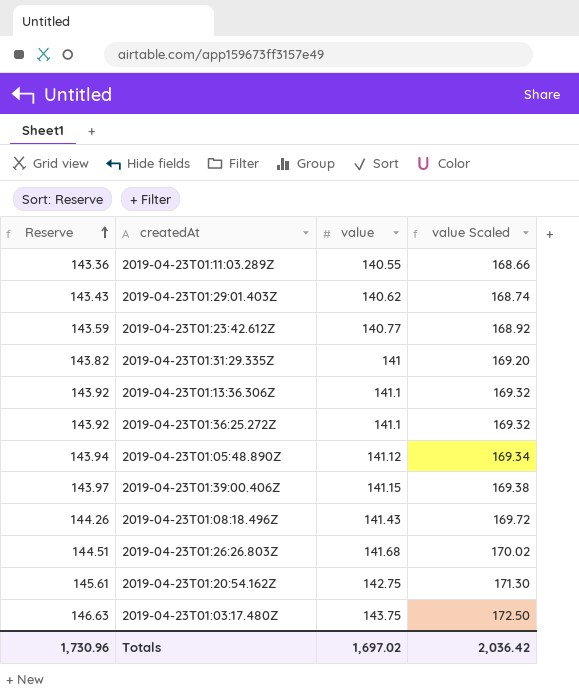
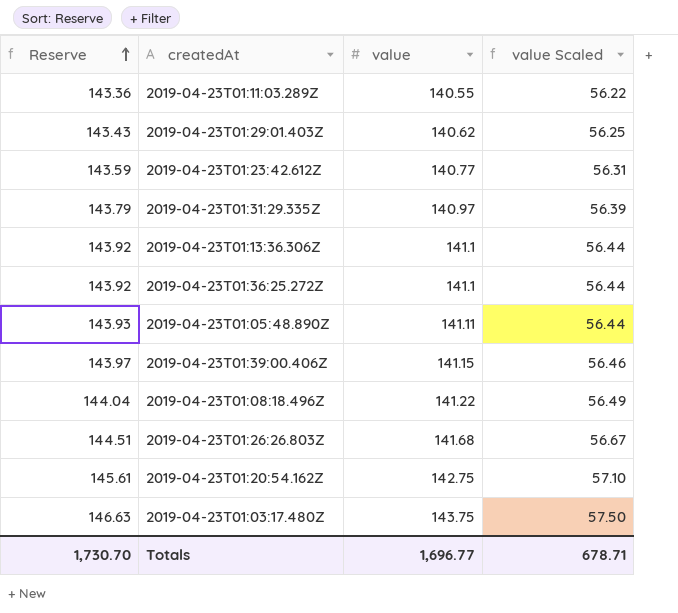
column value Scaled | formula: [value] * 1.2 -> [value] * 0.4
2019-04-23T01:31:29.335Z | Reserve: 143.82 -> 143.79
2019-04-23T01:31:29.335Z | value: 141 -> 140.97
2019-04-23T01:05:48.890Z | Reserve: 143.94 -> 143.93
2019-04-23T01:05:48.890Z | value: 141.12 -> 141.11
2019-04-23T01:08:18.496Z | Reserve: 144.26 -> 144.04
2019-04-23T01:08:18.496Z | value: 141.43 -> 141.22
Totals | Reserve: 1,730.96 -> 1,730.70
Totals | value: 1,697.02 -> 1,696.77
Totals | value Scaled: 2,036.42 -> 678.71

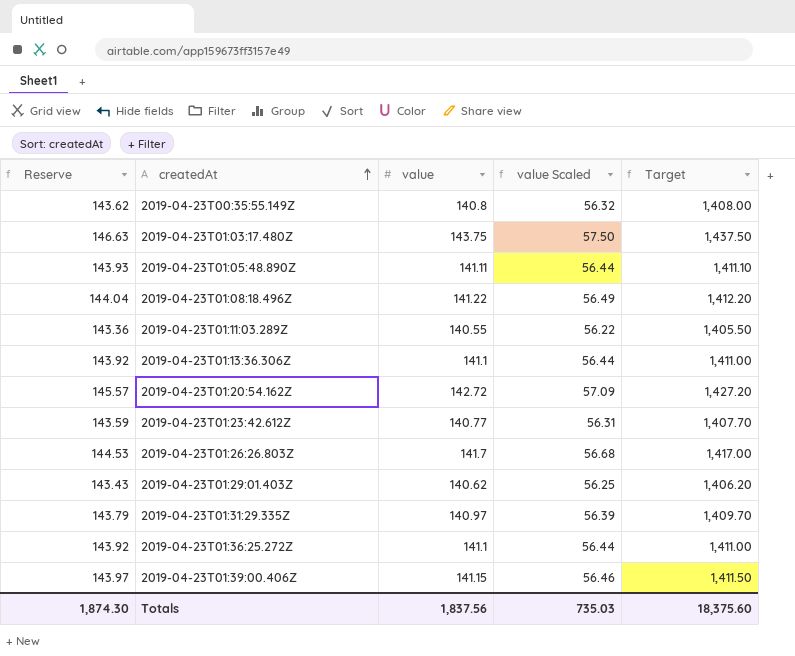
row order: Reserve ascending -> createdAt ascending
column Target | formula: none -> [value] * 10
row 2019-04-23T00:35:55.149Z: none -> 143.62 | 140.8 | 56.32 | 1,408.00
2019-04-23T01:20:54.162Z | Reserve: 145.61 -> 145.57
2019-04-23T01:20:54.162Z | value: 142.75 -> 142.72
2019-04-23T01:20:54.162Z | value Scaled: 57.10 -> 57.09
2019-04-23T01:26:26.803Z | Reserve: 144.51 -> 144.53
2019-04-23T01:26:26.803Z | value: 141.68 -> 141.7
2019-04-23T01:26:26.803Z | value Scaled: 56.67 -> 56.68
Totals | Reserve: 1,730.70 -> 1,874.30
Totals | value: 1,696.77 -> 1,837.56
Totals | value Scaled: 678.71 -> 735.03

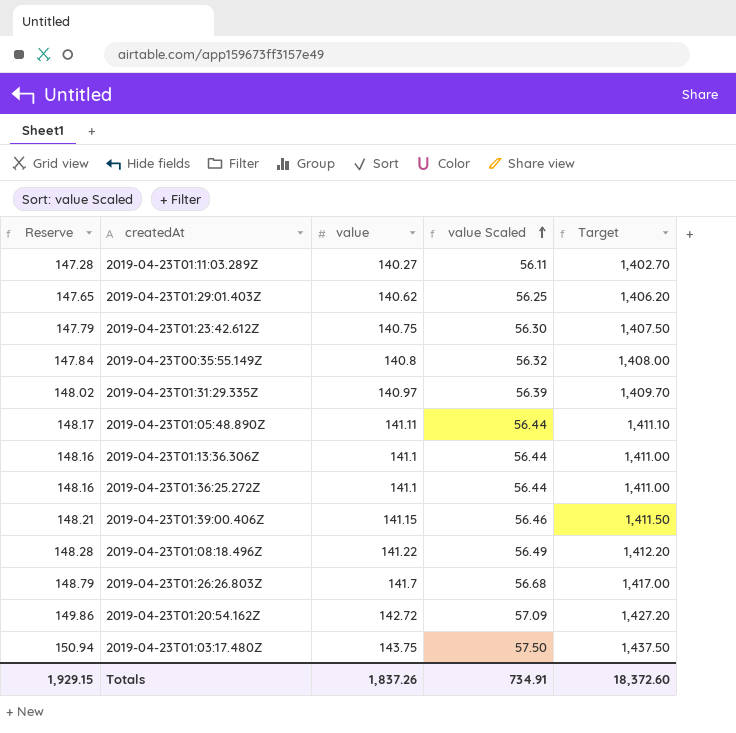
row order: createdAt ascending -> value Scaled ascending
column Reserve | formula: [value] * 1.02 -> [value] * 1.05
2019-04-23T01:11:03.289Z | value: 140.55 -> 140.27
2019-04-23T01:11:03.289Z | value Scaled: 56.22 -> 56.11
2019-04-23T01:11:03.289Z | Target: 1,405.50 -> 1,402.70
2019-04-23T01:23:42.612Z | value: 140.77 -> 140.75
2019-04-23T01:23:42.612Z | value Scaled: 56.31 -> 56.30
2019-04-23T01:23:42.612Z | Target: 1,407.70 -> 1,407.50
Totals | Reserve: 1,874.30 -> 1,929.15
Totals | value: 1,837.56 -> 1,837.26
Totals | value Scaled: 735.03 -> 734.91
Totals | Target: 18,375.60 -> 18,372.60

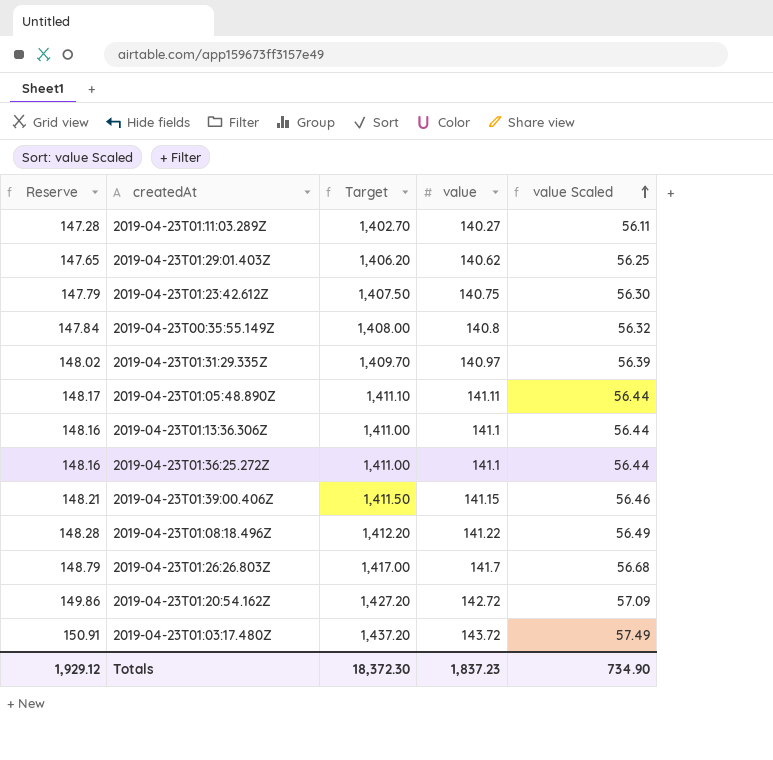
column Target | position: 5 -> 3
2019-04-23T01:03:17.480Z | Reserve: 150.94 -> 150.91
2019-04-23T01:03:17.480Z | Target: 1,437.50 -> 1,437.20
2019-04-23T01:03:17.480Z | value: 143.75 -> 143.72
2019-04-23T01:03:17.480Z | value Scaled: 57.50 -> 57.49
Totals | Reserve: 1,929.15 -> 1,929.12
Totals | Target: 18,372.60 -> 18,372.30
Totals | value: 1,837.26 -> 1,837.23
Totals | value Scaled: 734.91 -> 734.90

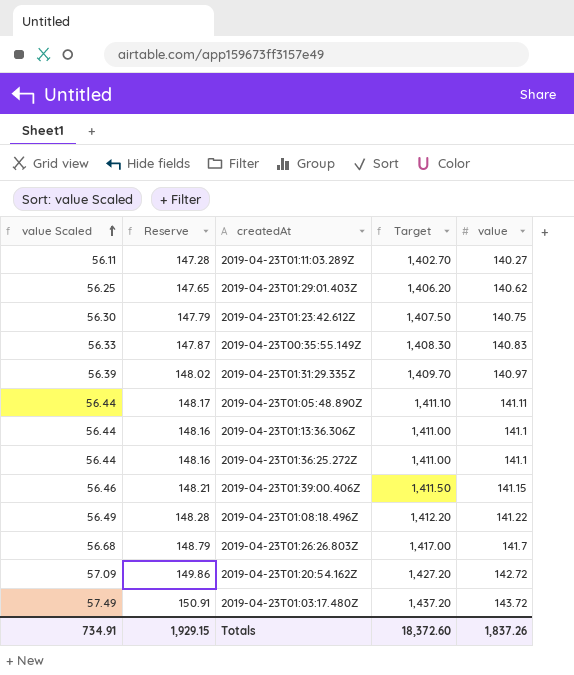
column value Scaled | position: 5 -> 1
2019-04-23T00:35:55.149Z | value Scaled: 56.32 -> 56.33
2019-04-23T00:35:55.149Z | Reserve: 147.84 -> 147.87
2019-04-23T00:35:55.149Z | Target: 1,408.00 -> 1,408.30
2019-04-23T00:35:55.149Z | value: 140.8 -> 140.83
Totals | value Scaled: 734.90 -> 734.91
Totals | Reserve: 1,929.12 -> 1,929.15
Totals | Target: 18,372.30 -> 18,372.60
Totals | value: 1,837.23 -> 1,837.26

